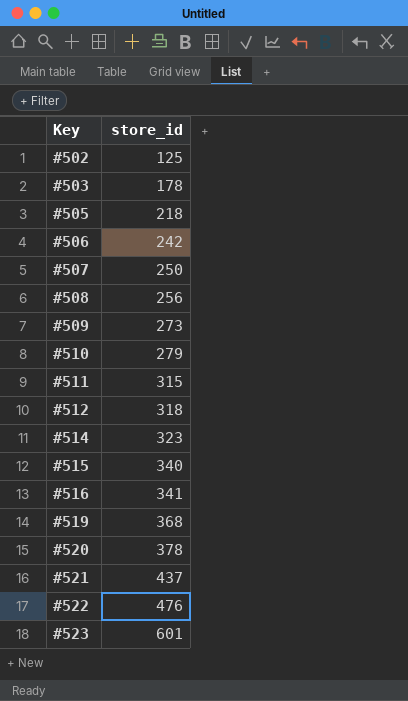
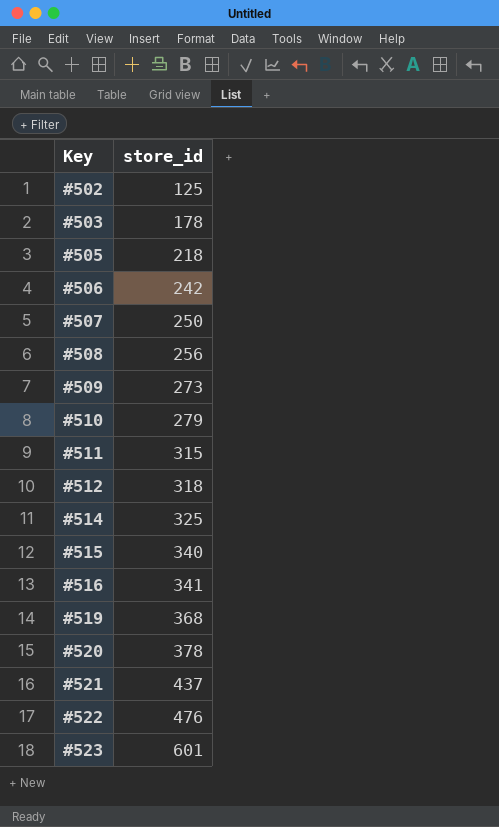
#514 | store_id: 323 -> 325

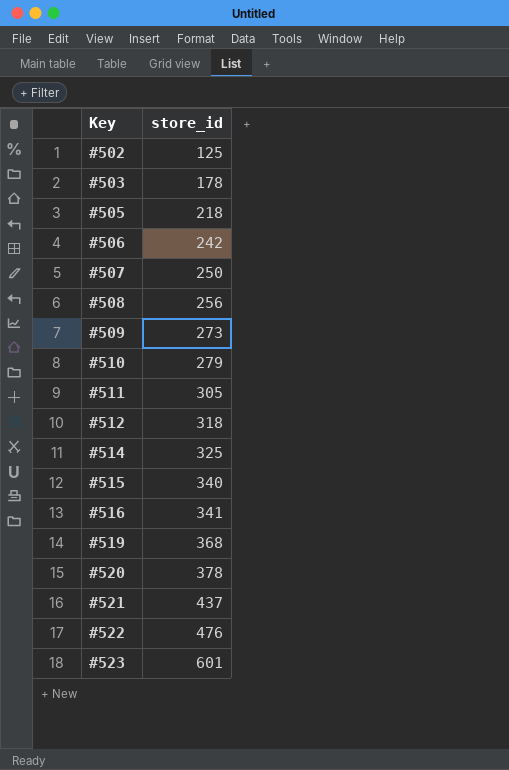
#511 | store_id: 315 -> 305

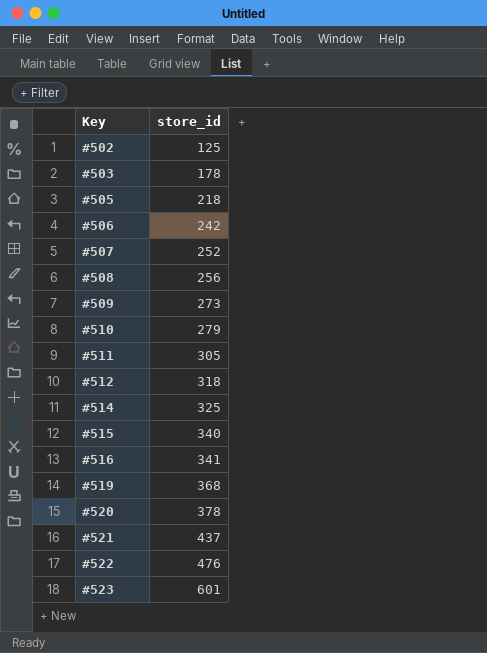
#507 | store_id: 250 -> 252

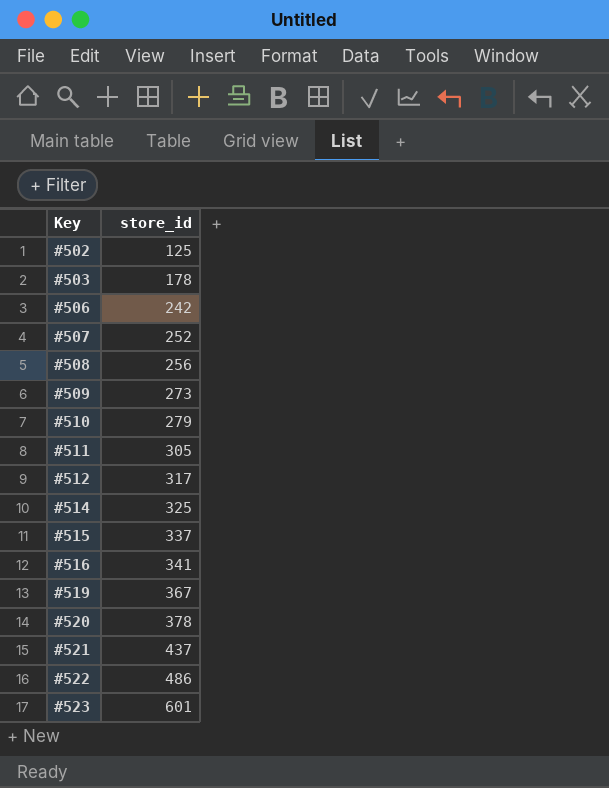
row #505: 218 -> none
#512 | store_id: 318 -> 317
#515 | store_id: 340 -> 337
#519 | store_id: 368 -> 367
#522 | store_id: 476 -> 486

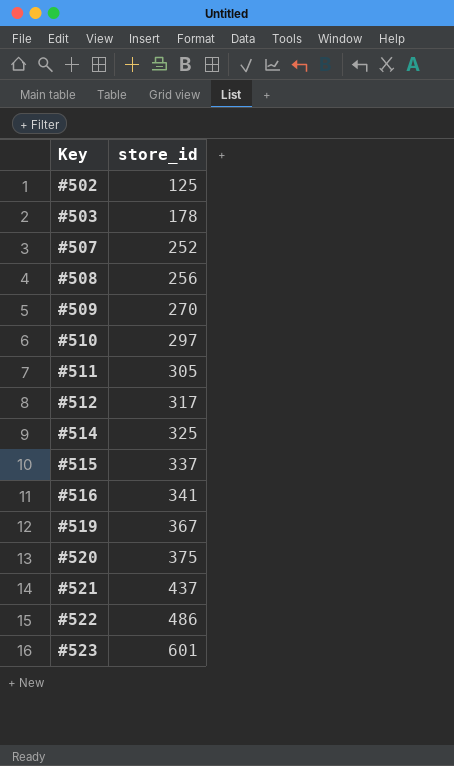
row #506: 242 -> none
#509 | store_id: 273 -> 270
#510 | store_id: 279 -> 297
#520 | store_id: 378 -> 375

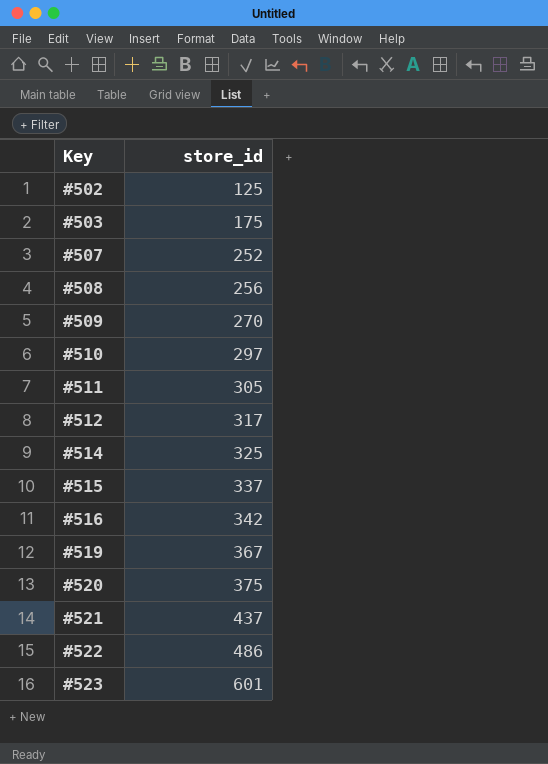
#503 | store_id: 178 -> 175
#516 | store_id: 341 -> 342

